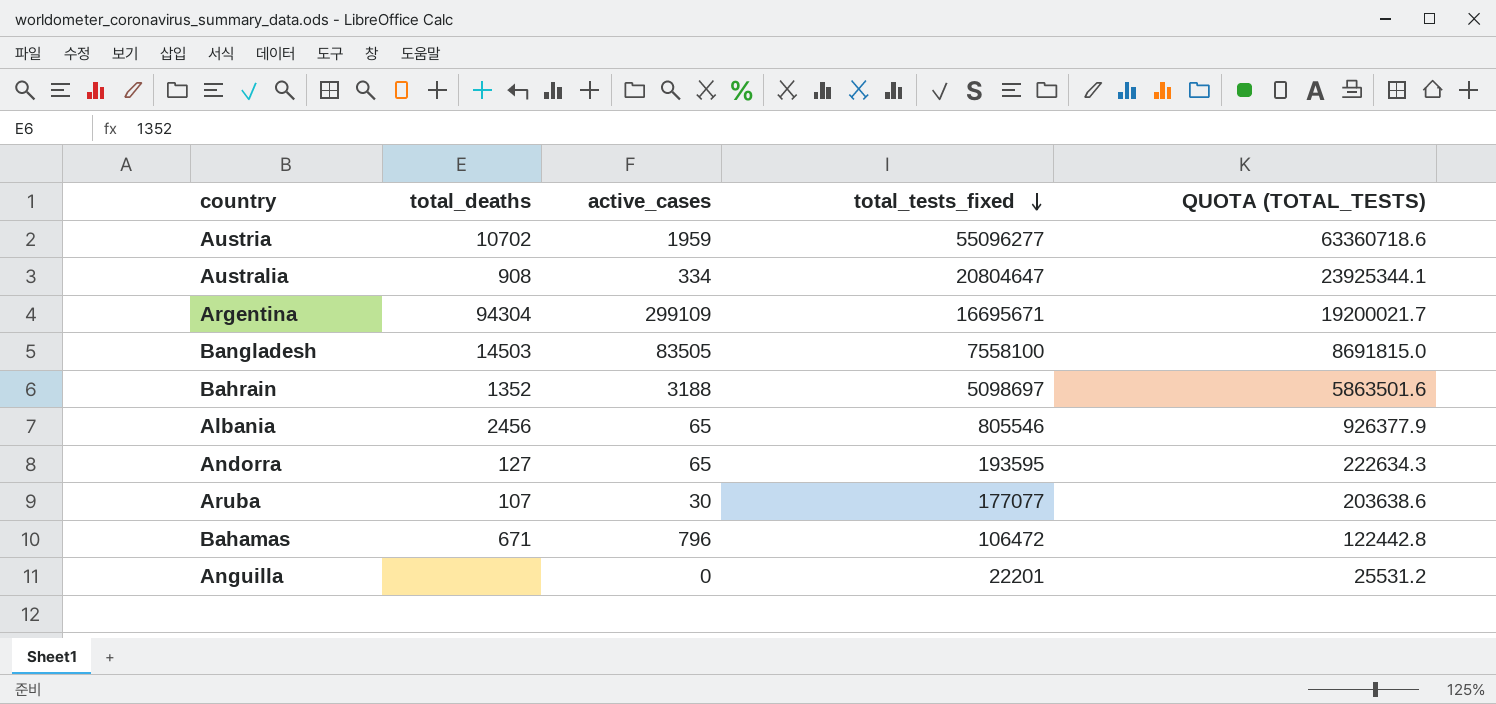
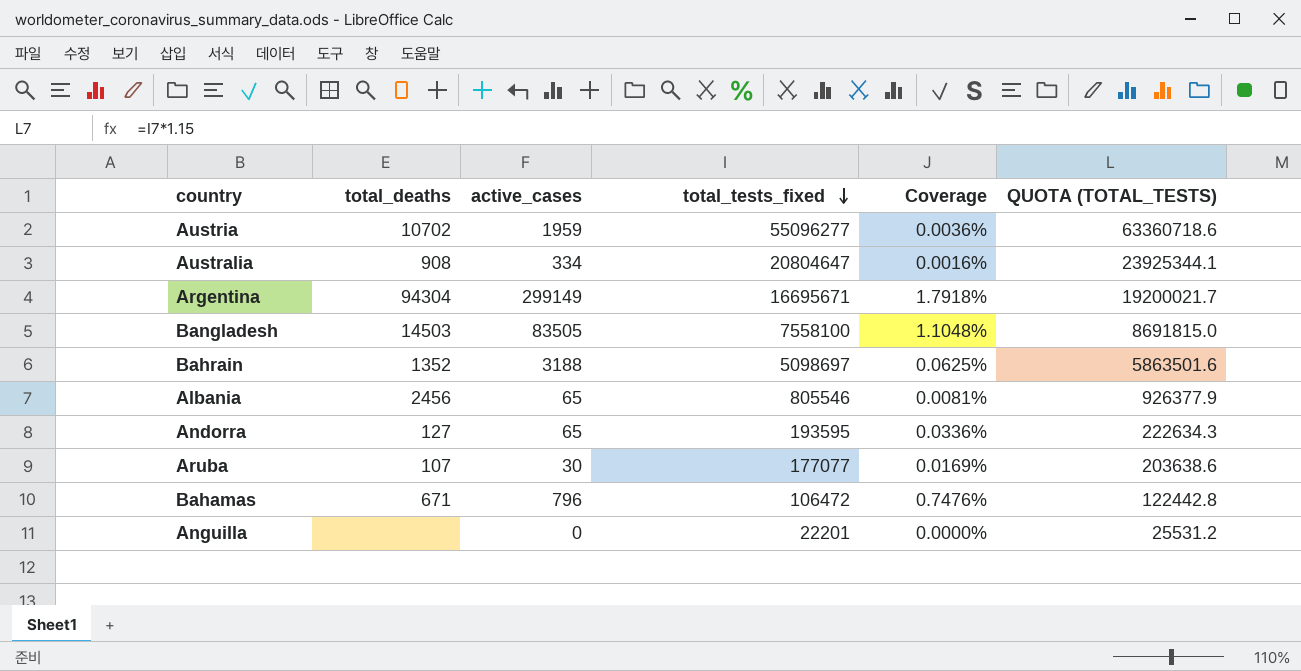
column Coverage | formula: none -> [active_cases] / [total_tests_fixed]
Argentina | active_cases: 299109 -> 299149

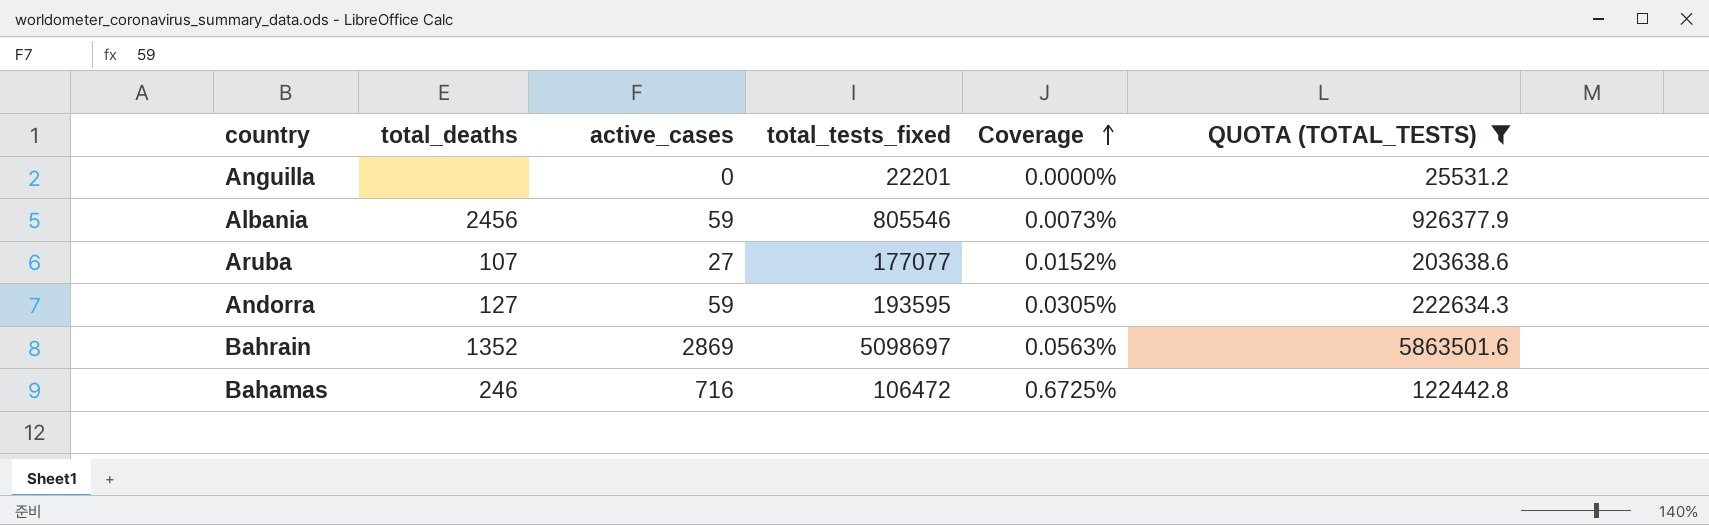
filter: none -> QUOTA (TOTAL_TESTS) <= 5863501.6
row order: total_tests_fixed descending -> Coverage ascending
Albania | active_cases: 65 -> 59
Albania | Coverage: 0.0081% -> 0.0073%
Aruba | active_cases: 30 -> 27
Aruba | Coverage: 0.0169% -> 0.0152%
Andorra | active_cases: 65 -> 59
Andorra | Coverage: 0.0336% -> 0.0305%
Bahrain | active_cases: 3188 -> 2869
Bahrain | Coverage: 0.0625% -> 0.0563%
Bahamas | total_deaths: 671 -> 246
Bahamas | active_cases: 796 -> 716
Bahamas | Coverage: 0.7476% -> 0.6725%

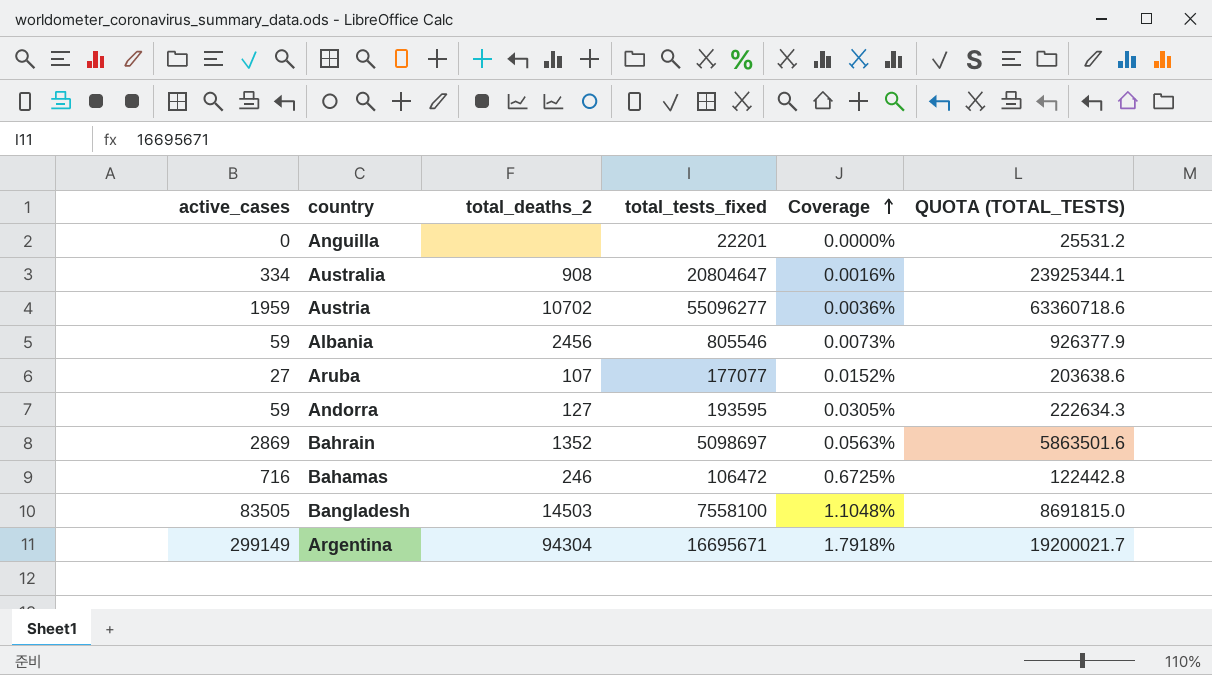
filter: QUOTA (TOTAL_TESTS) <= 5863501.6 -> none
column active_cases | position: 3 -> 1
column name: total_deaths -> total_deaths_2

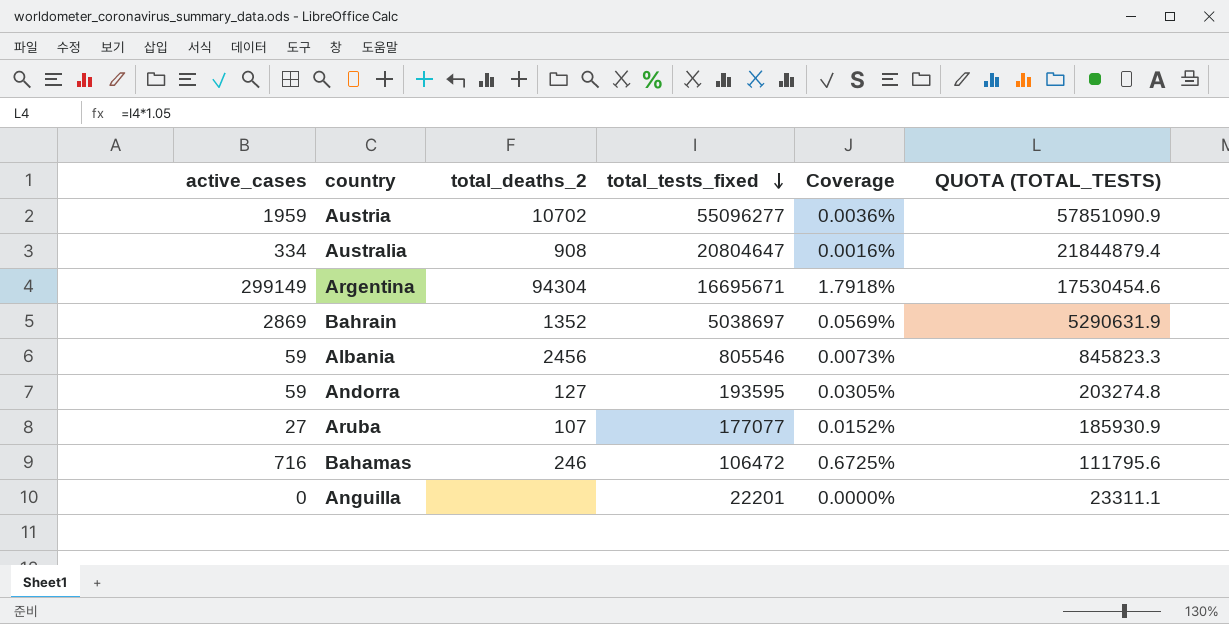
row order: Coverage ascending -> total_tests_fixed descending
column QUOTA (TOTAL_TESTS) | formula: [total_tests_fixed] * 1.15 -> [total_tests_fixed] * 1.05
row Bangladesh: 83505 | 14503 | 7558100 | 1.1048% | 8691815.0 -> none
Bahrain | total_tests_fixed: 5098697 -> 5038697
Bahrain | Coverage: 0.0563% -> 0.0569%

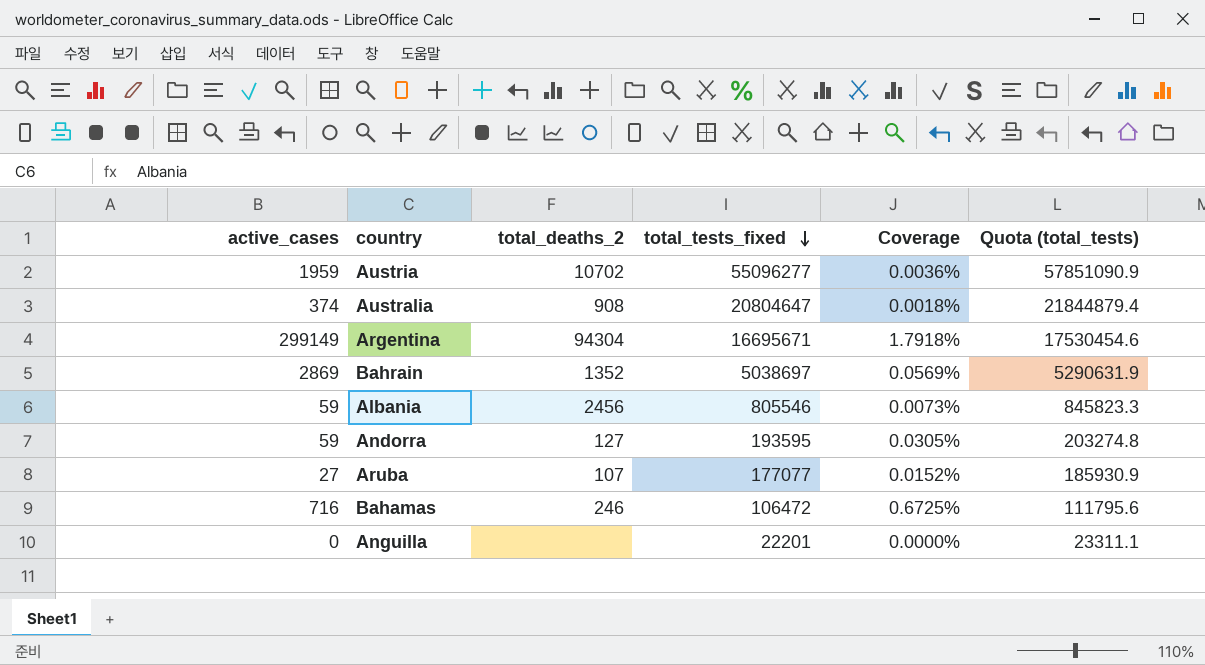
column name: QUOTA (TOTAL_TESTS) -> Quota (total_tests)
Australia | active_cases: 334 -> 374
Australia | Coverage: 0.0016% -> 0.0018%

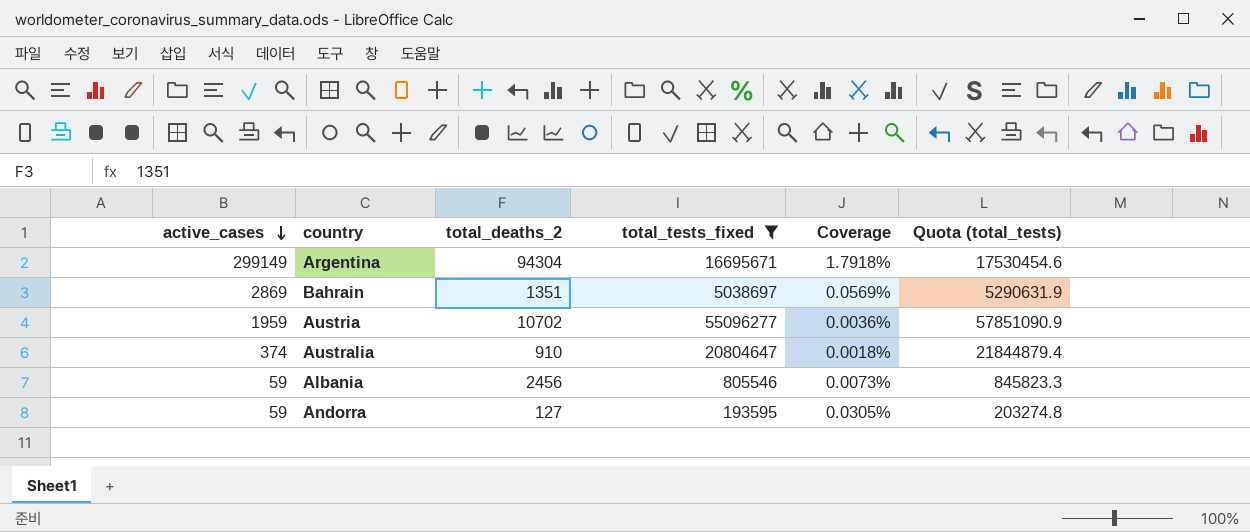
filter: none -> total_tests_fixed >= 193595
row order: total_tests_fixed descending -> active_cases descending
Bahrain | total_deaths_2: 1352 -> 1351
Australia | total_deaths_2: 908 -> 910

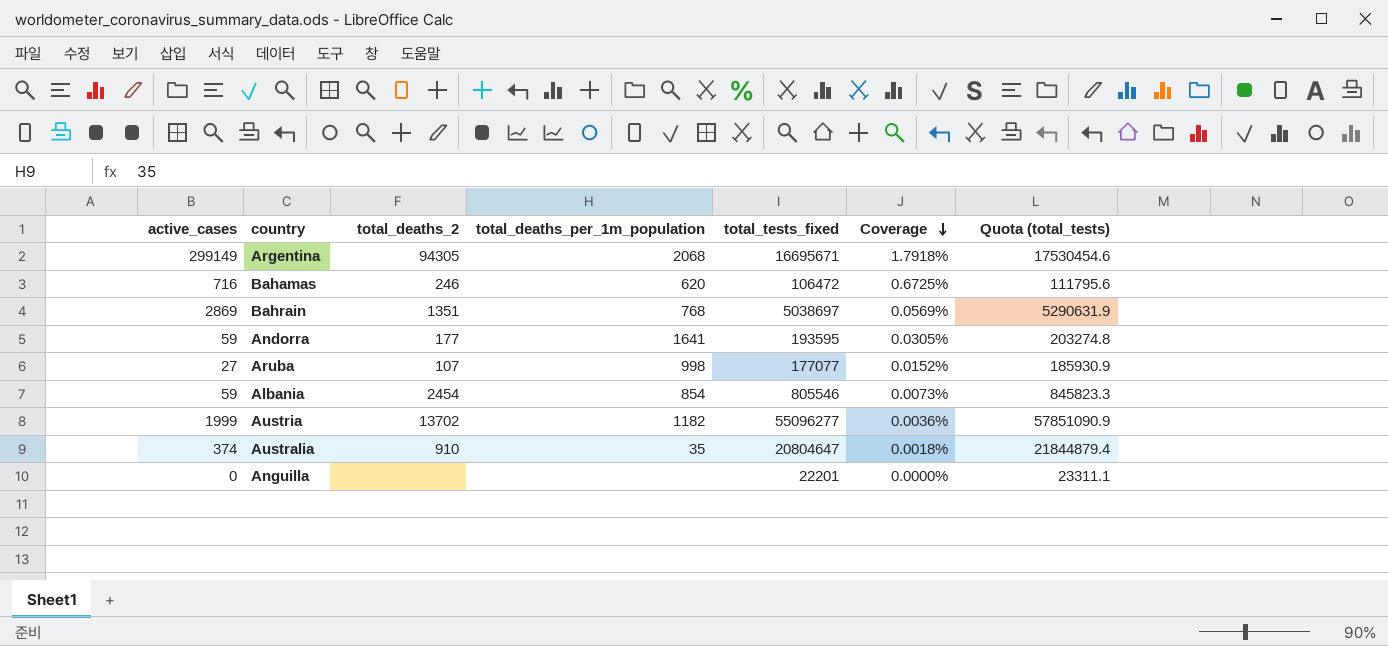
filter: total_tests_fixed >= 193595 -> none
row order: active_cases descending -> Coverage descending
column total_deaths_per_1m_population | position: none -> 4
Argentina | total_deaths_2: 94304 -> 94305
Andorra | total_deaths_2: 127 -> 177
Albania | total_deaths_2: 2456 -> 2454
Austria | active_cases: 1959 -> 1999
Austria | total_deaths_2: 10702 -> 13702

